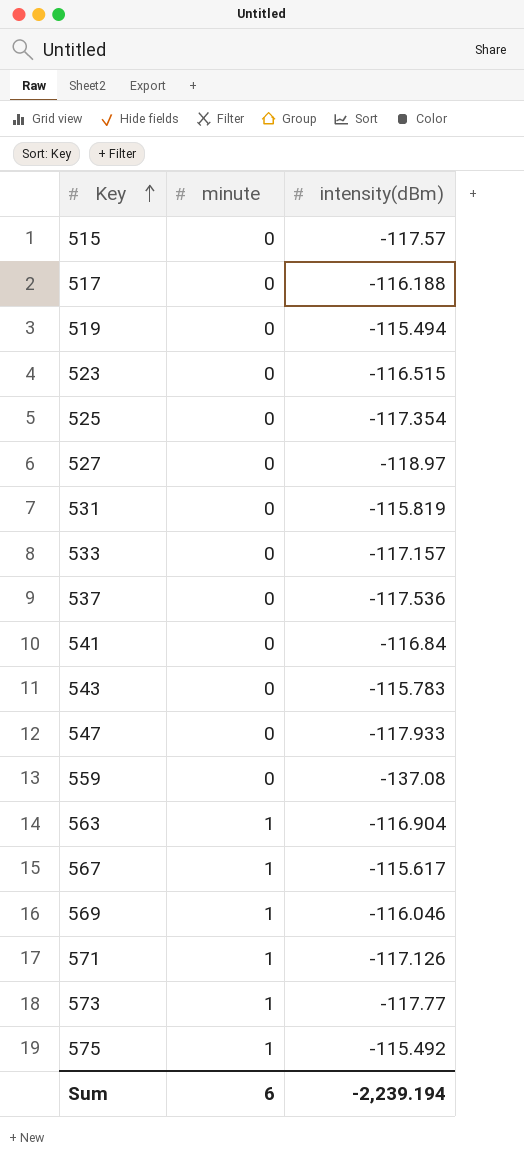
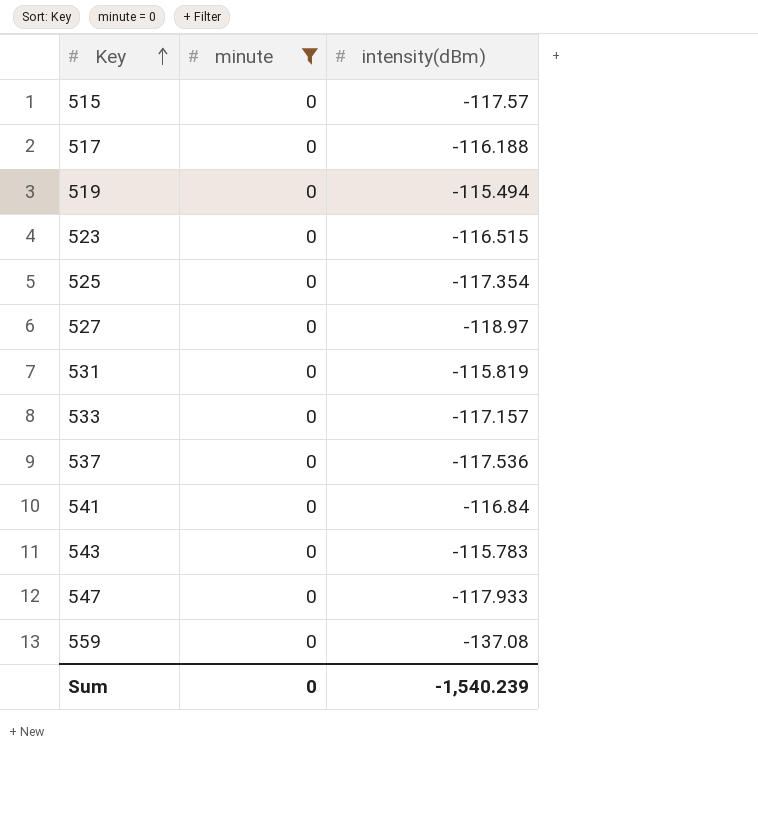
filter: none -> minute = 0
Sum | minute: 6 -> 0
Sum | intensity(dBm): -2,239.194 -> -1,540.239

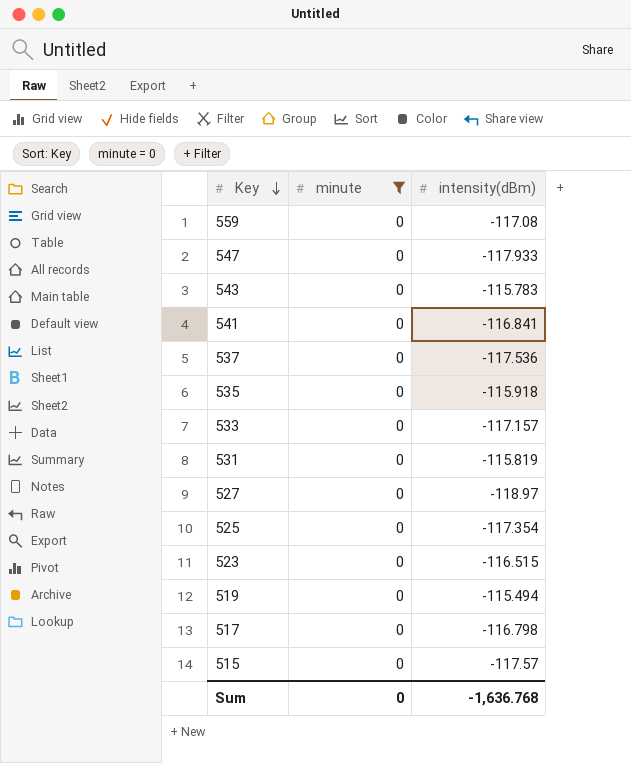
row order: Key ascending -> Key descending
559 | intensity(dBm): -137.08 -> -117.08
541 | intensity(dBm): -116.84 -> -116.841
row 535: none -> 0 | -115.918
517 | intensity(dBm): -116.188 -> -116.798
Sum | intensity(dBm): -1,540.239 -> -1,636.768

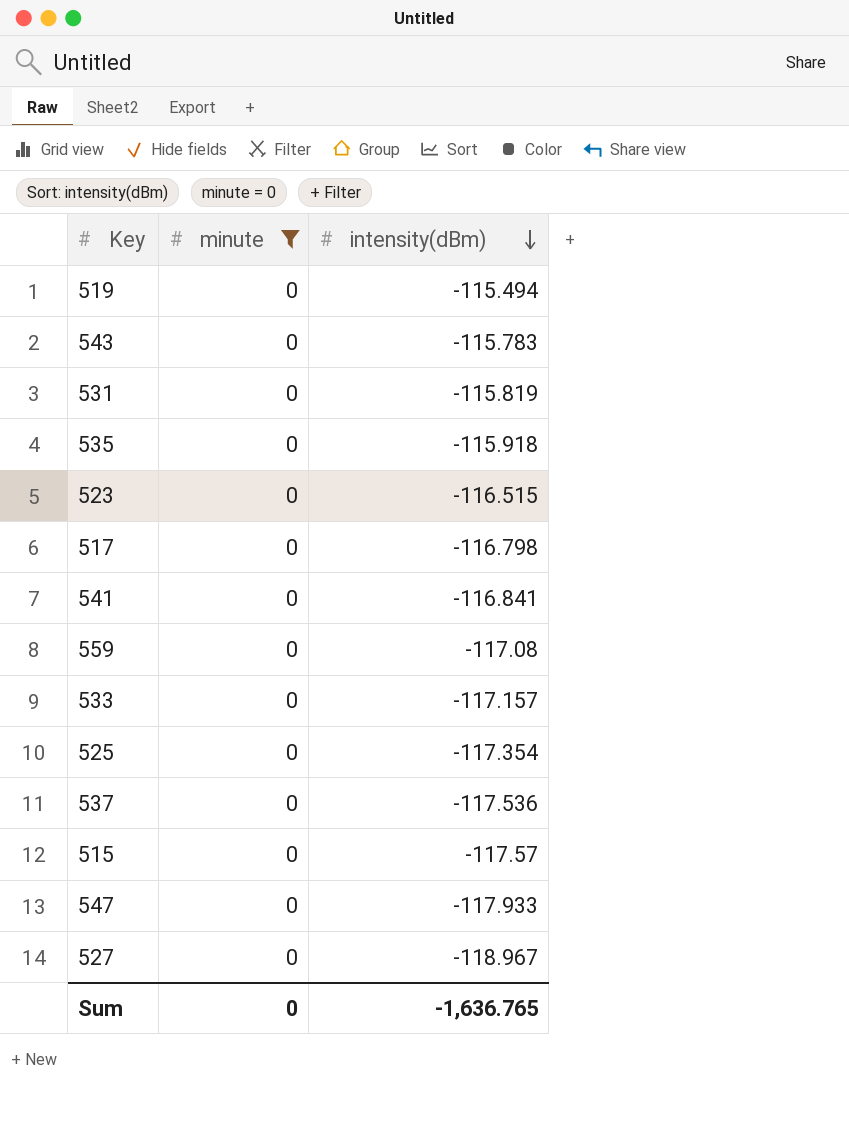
row order: Key descending -> intensity(dBm) descending
527 | intensity(dBm): -118.97 -> -118.967
Sum | intensity(dBm): -1,636.768 -> -1,636.765

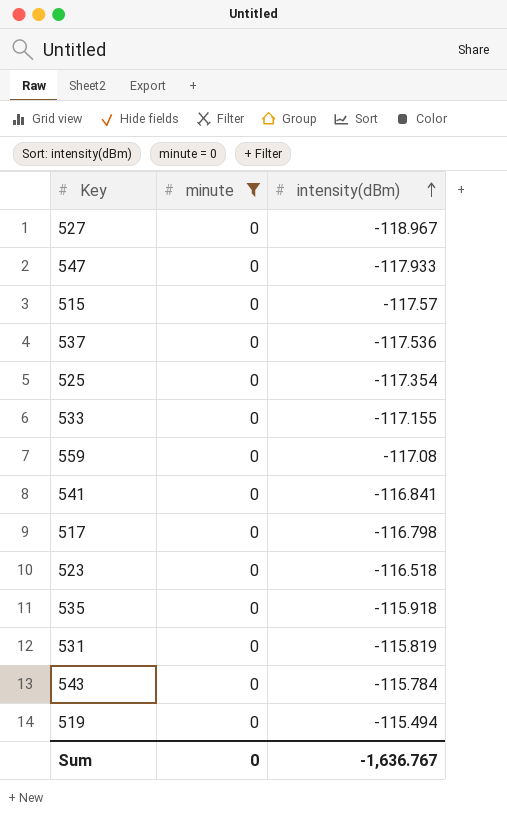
row order: intensity(dBm) descending -> intensity(dBm) ascending
533 | intensity(dBm): -117.157 -> -117.155
523 | intensity(dBm): -116.515 -> -116.518
543 | intensity(dBm): -115.783 -> -115.784
Sum | intensity(dBm): -1,636.765 -> -1,636.767

